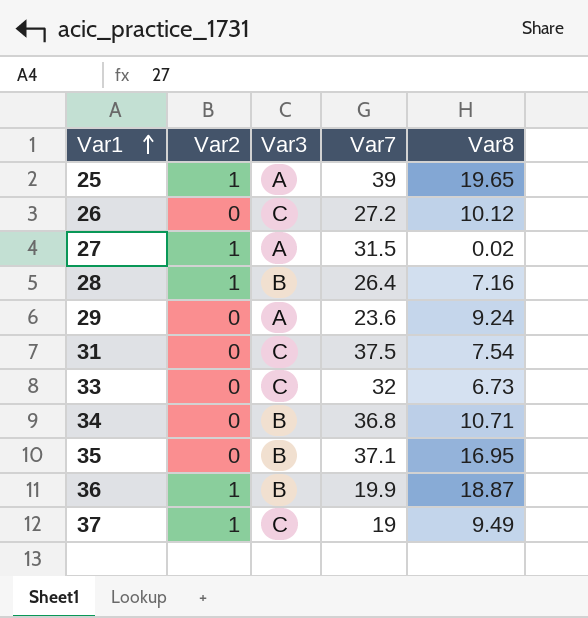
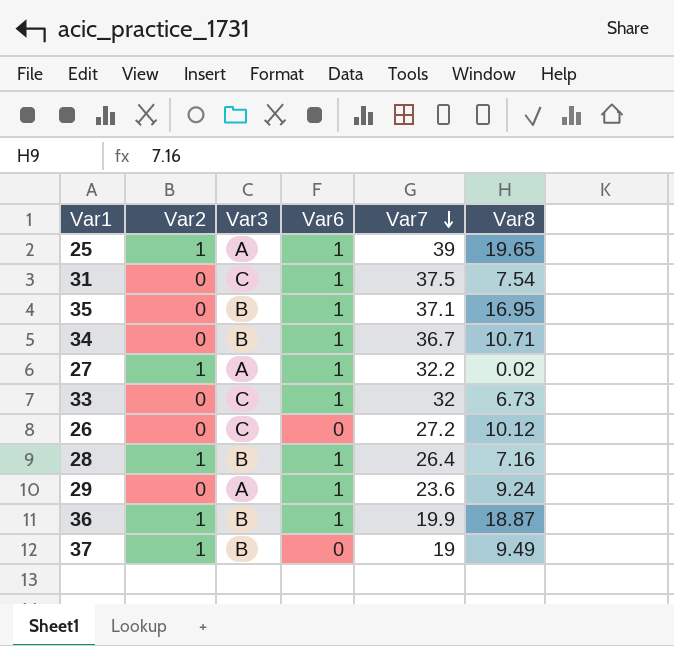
row order: Var1 ascending -> Var7 descending
column Var6 | position: none -> 4
34 | Var7: 36.8 -> 36.7
27 | Var7: 31.5 -> 32.2
37 | Var3: C -> B

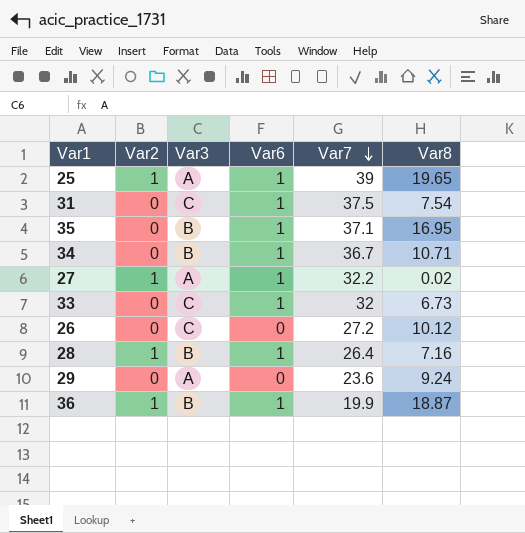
row 37: 1 | B | 0 | 19 | 9.49 -> none
29 | Var6: 1 -> 0

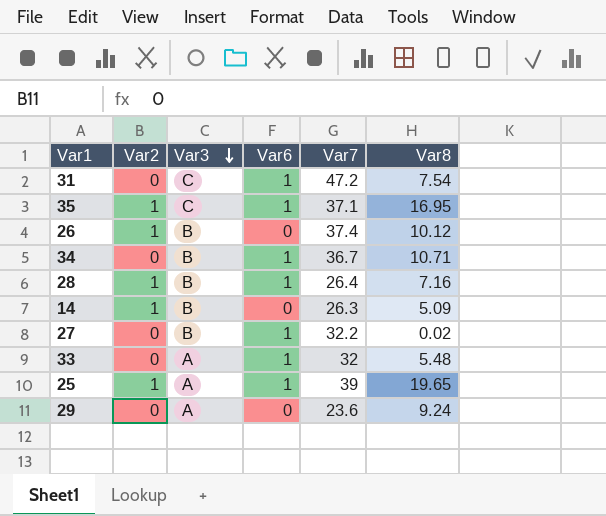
row order: Var7 descending -> Var3 descending
row 36: 1 | B | 1 | 19.9 | 18.87 -> none
31 | Var7: 37.5 -> 47.2
35 | Var2: 0 -> 1
35 | Var3: B -> C
26 | Var2: 0 -> 1
26 | Var3: C -> B
26 | Var7: 27.2 -> 37.4
row 14: none -> 1 | B | 0 | 26.3 | 5.09
27 | Var2: 1 -> 0
27 | Var3: A -> B
33 | Var3: C -> A
33 | Var8: 6.73 -> 5.48

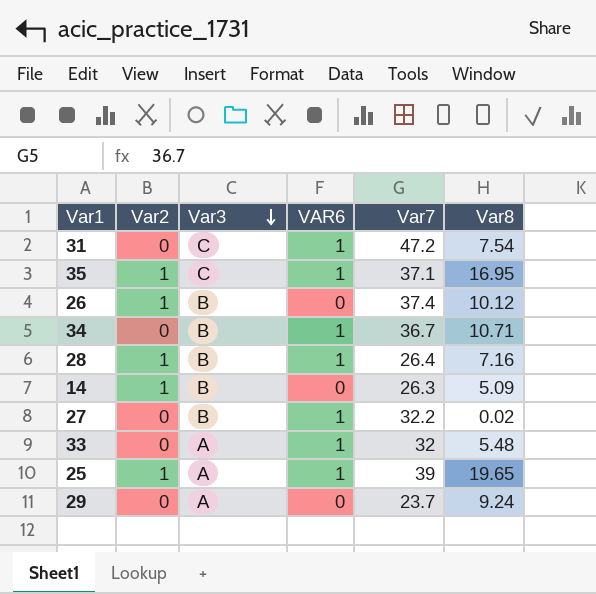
column name: Var6 -> VAR6
29 | Var7: 23.6 -> 23.7

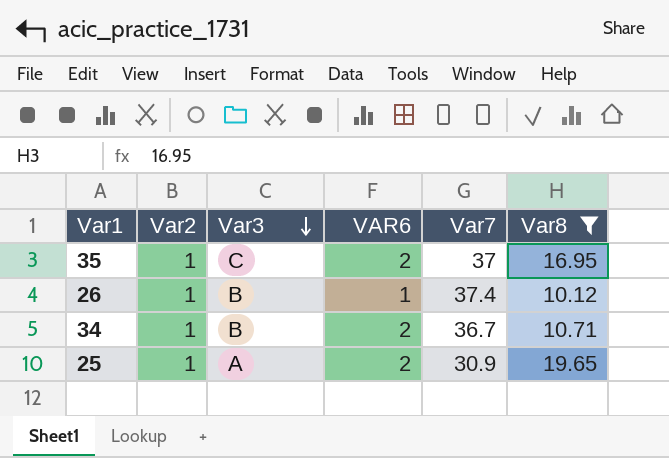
filter: none -> Var8 >= 10.12
35 | VAR6: 1 -> 2
35 | Var7: 37.1 -> 37
26 | VAR6: 0 -> 1
34 | Var2: 0 -> 1
34 | VAR6: 1 -> 2
25 | VAR6: 1 -> 2
25 | Var7: 39 -> 30.9

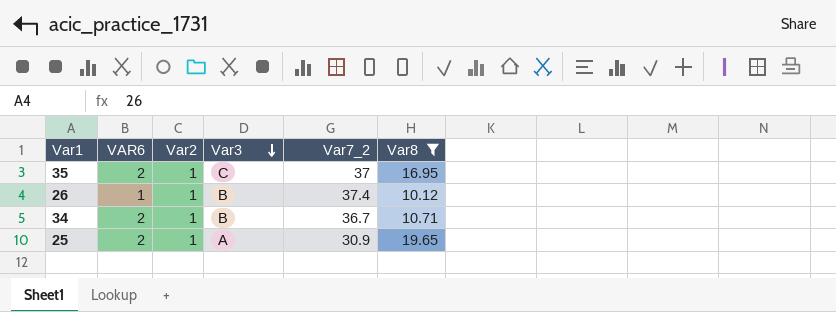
column VAR6 | position: 4 -> 2
column name: Var7 -> Var7_2

